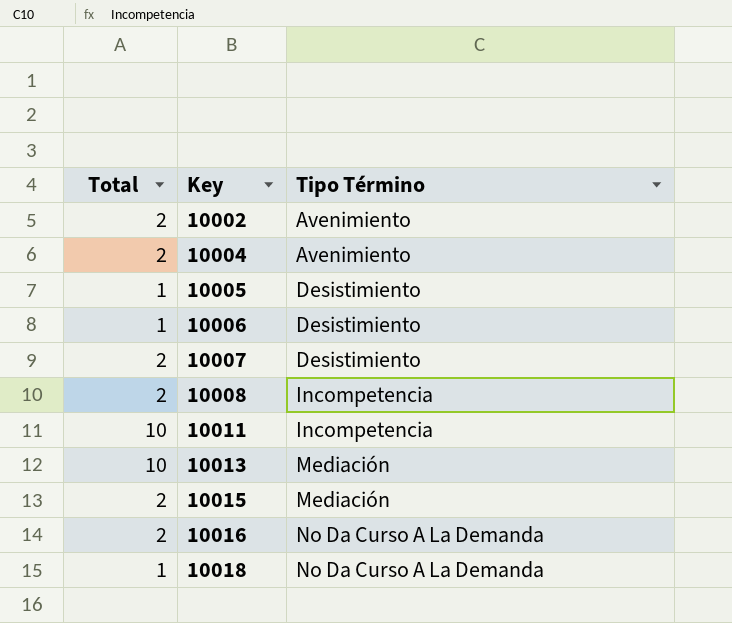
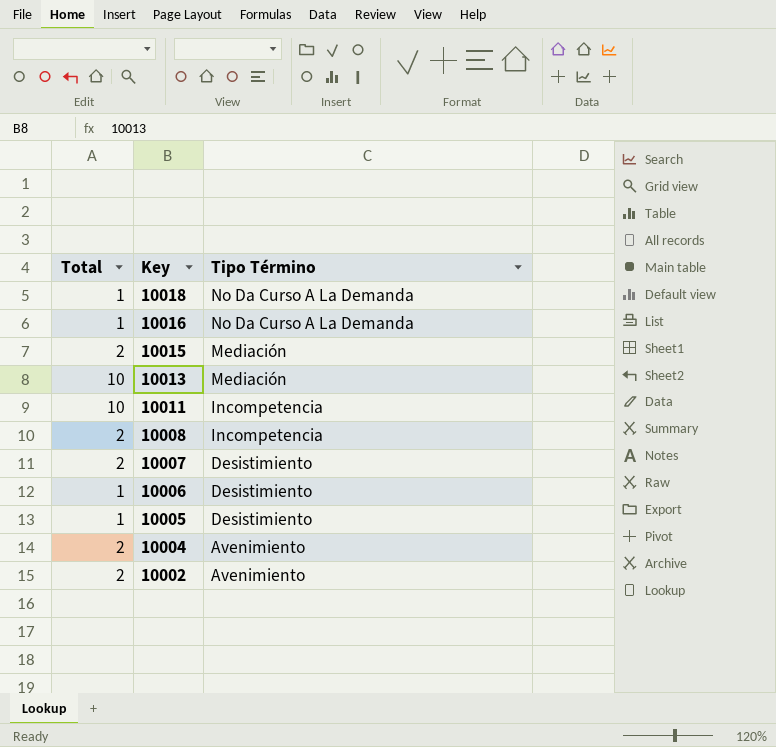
row order: Key ascending -> Key descending
10016 | Total: 2 -> 1

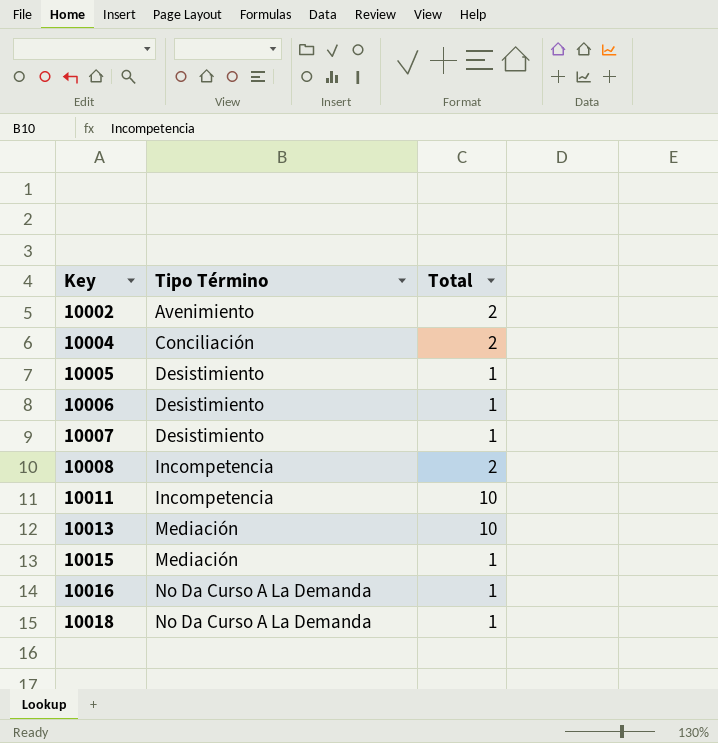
row order: Key descending -> Key ascending
column Total | position: 1 -> 3
10004 | Tipo Término: Avenimiento -> Conciliación
10007 | Total: 2 -> 1
10015 | Total: 2 -> 1

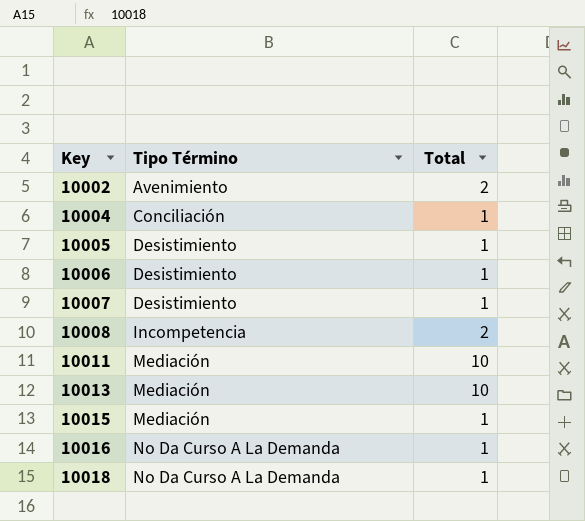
10004 | Total: 2 -> 1
10011 | Tipo Término: Incompetencia -> Mediación

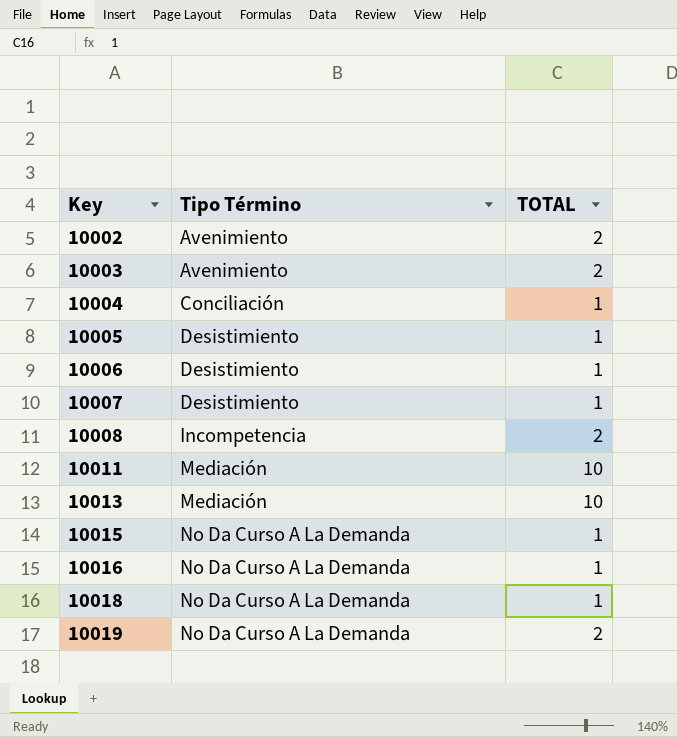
column name: Total -> TOTAL
row 10003: none -> Avenimiento | 2
10015 | Tipo Término: Mediación -> No Da Curso A La Demanda
row 10019: none -> No Da Curso A La Demanda | 2

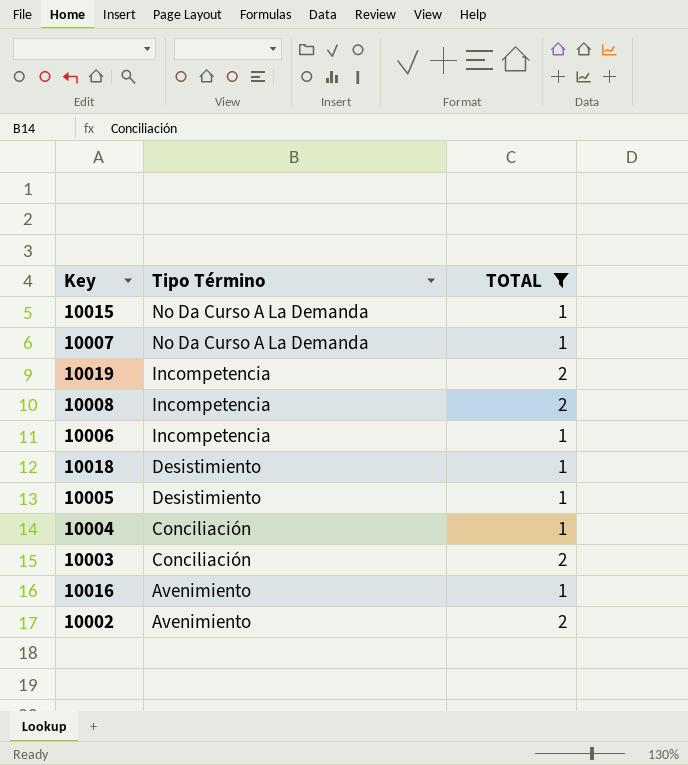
filter: none -> TOTAL != 10
row order: Key ascending -> Tipo Término descending
10007 | Tipo Término: Desistimiento -> No Da Curso A La Demanda
10019 | Tipo Término: No Da Curso A La Demanda -> Incompetencia
10006 | Tipo Término: Desistimiento -> Incompetencia
10018 | Tipo Término: No Da Curso A La Demanda -> Desistimiento
10003 | Tipo Término: Avenimiento -> Conciliación
10016 | Tipo Término: No Da Curso A La Demanda -> Avenimiento

